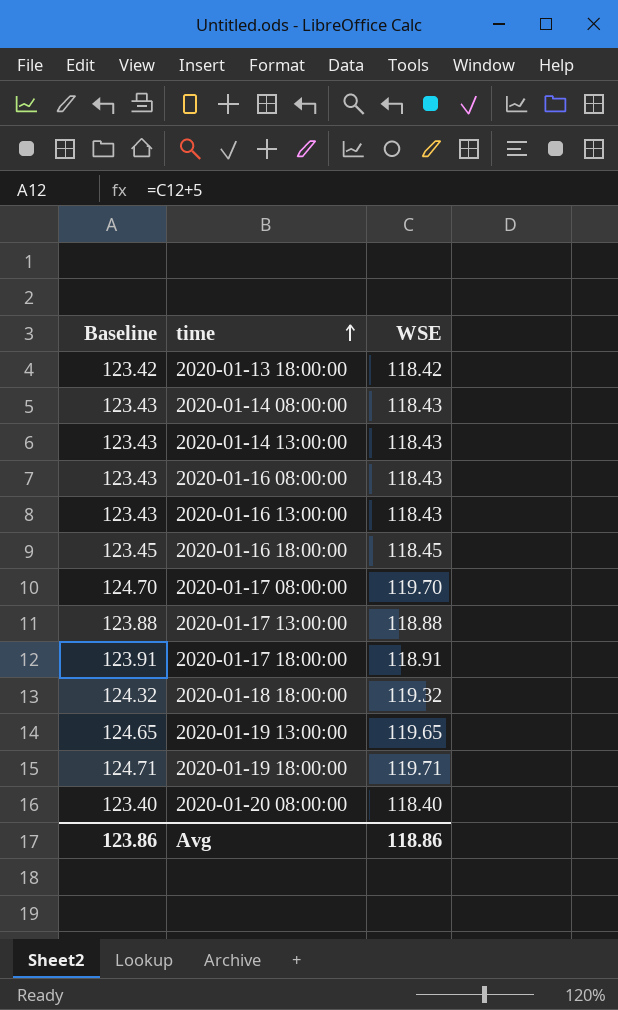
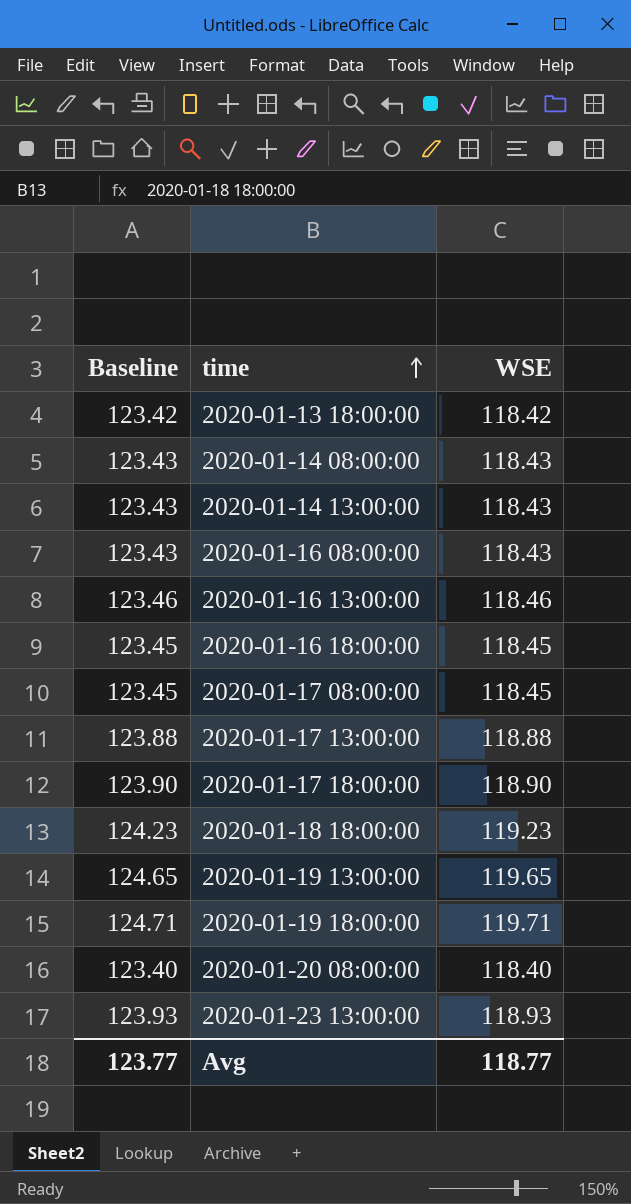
2020-01-16 13:00:00 | Baseline: 123.43 -> 123.46
2020-01-16 13:00:00 | WSE: 118.43 -> 118.46
2020-01-17 08:00:00 | Baseline: 124.70 -> 123.45
2020-01-17 08:00:00 | WSE: 119.70 -> 118.45
2020-01-17 18:00:00 | Baseline: 123.91 -> 123.90
2020-01-17 18:00:00 | WSE: 118.91 -> 118.90
2020-01-18 18:00:00 | Baseline: 124.32 -> 124.23
2020-01-18 18:00:00 | WSE: 119.32 -> 119.23
row 2020-01-23 13:00:00: none -> 123.93 | 118.93
Avg | Baseline: 123.86 -> 123.77
Avg | WSE: 118.86 -> 118.77

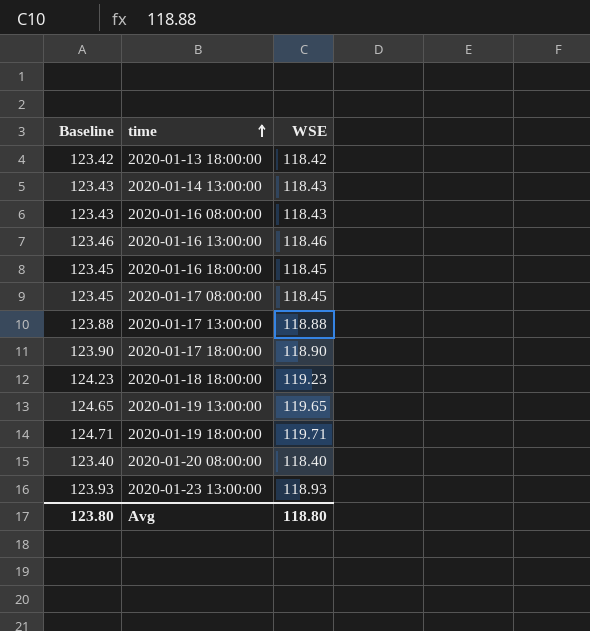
row 2020-01-14 08:00:00: 123.43 | 118.43 -> none
Avg | Baseline: 123.77 -> 123.80
Avg | WSE: 118.77 -> 118.80

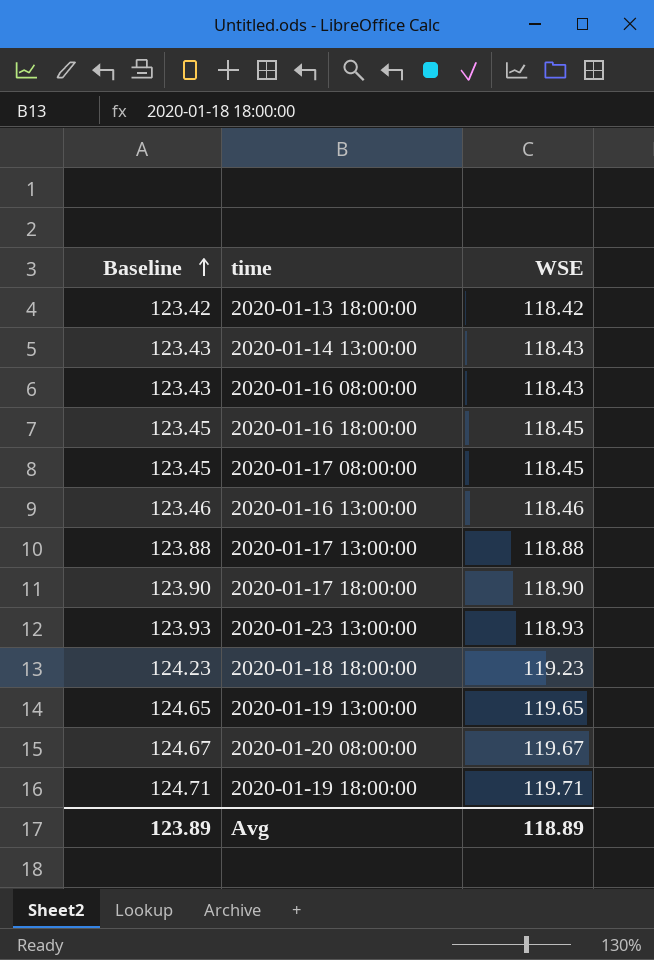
row order: time ascending -> Baseline ascending
2020-01-20 08:00:00 | Baseline: 123.40 -> 124.67
2020-01-20 08:00:00 | WSE: 118.40 -> 119.67
Avg | Baseline: 123.80 -> 123.89
Avg | WSE: 118.80 -> 118.89

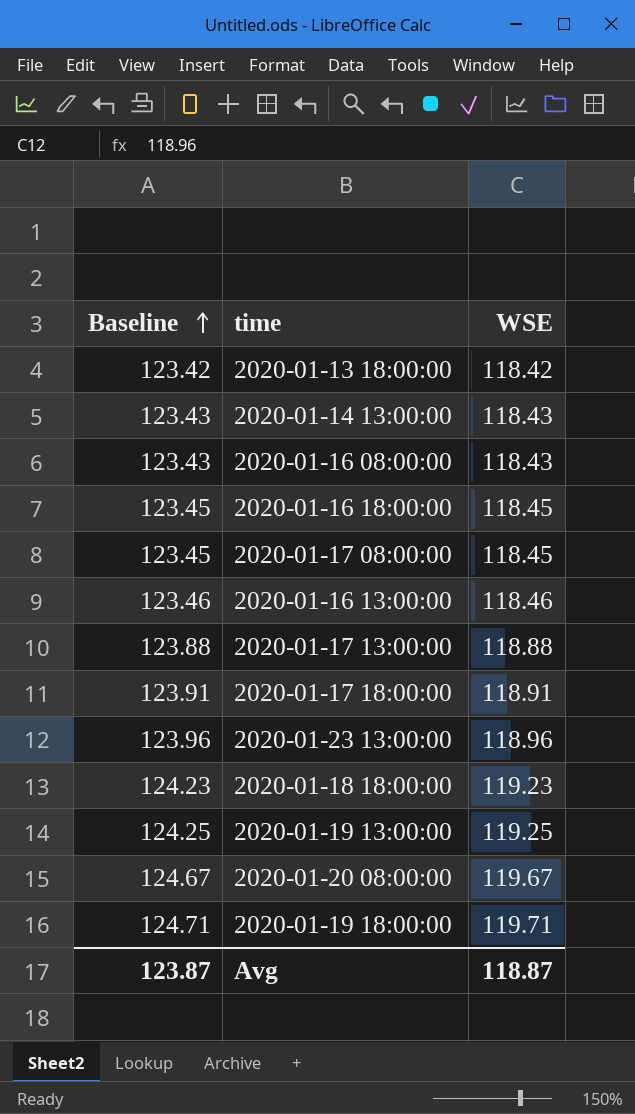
2020-01-17 18:00:00 | Baseline: 123.90 -> 123.91
2020-01-17 18:00:00 | WSE: 118.90 -> 118.91
2020-01-23 13:00:00 | Baseline: 123.93 -> 123.96
2020-01-23 13:00:00 | WSE: 118.93 -> 118.96
2020-01-19 13:00:00 | Baseline: 124.65 -> 124.25
2020-01-19 13:00:00 | WSE: 119.65 -> 119.25
Avg | Baseline: 123.89 -> 123.87
Avg | WSE: 118.89 -> 118.87

